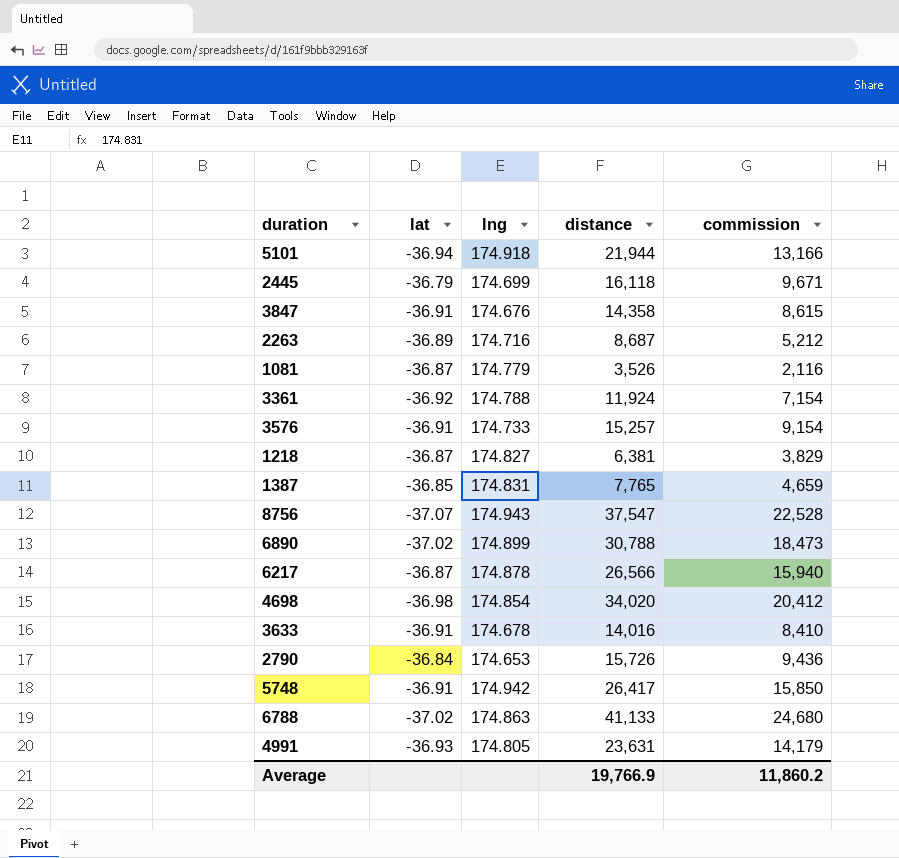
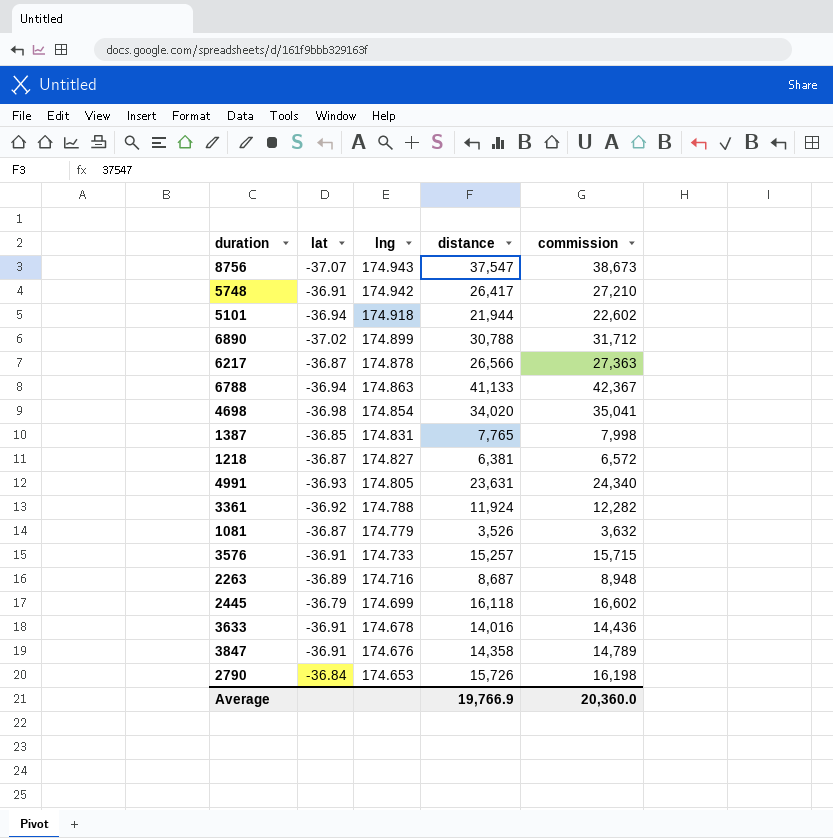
row order: none -> lng descending
column commission | formula: [distance] * 0.6 -> [distance] * 1.03
6788 | lat: -37.02 -> -36.94
Average | commission: 11,860.2 -> 20,360.0

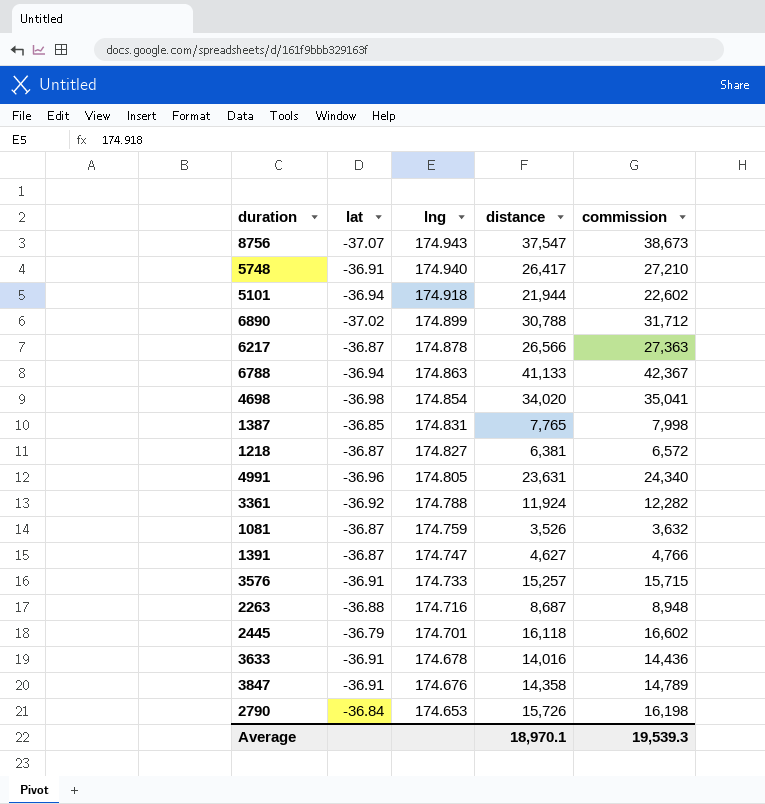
5748 | lng: 174.942 -> 174.940
4991 | lat: -36.93 -> -36.96
1081 | lng: 174.779 -> 174.759
row 1391: none -> -36.87 | 174.747 | 4,627 | 4,766
2263 | lat: -36.89 -> -36.88
2445 | lng: 174.699 -> 174.701
Average | distance: 19,766.9 -> 18,970.1
Average | commission: 20,360.0 -> 19,539.3

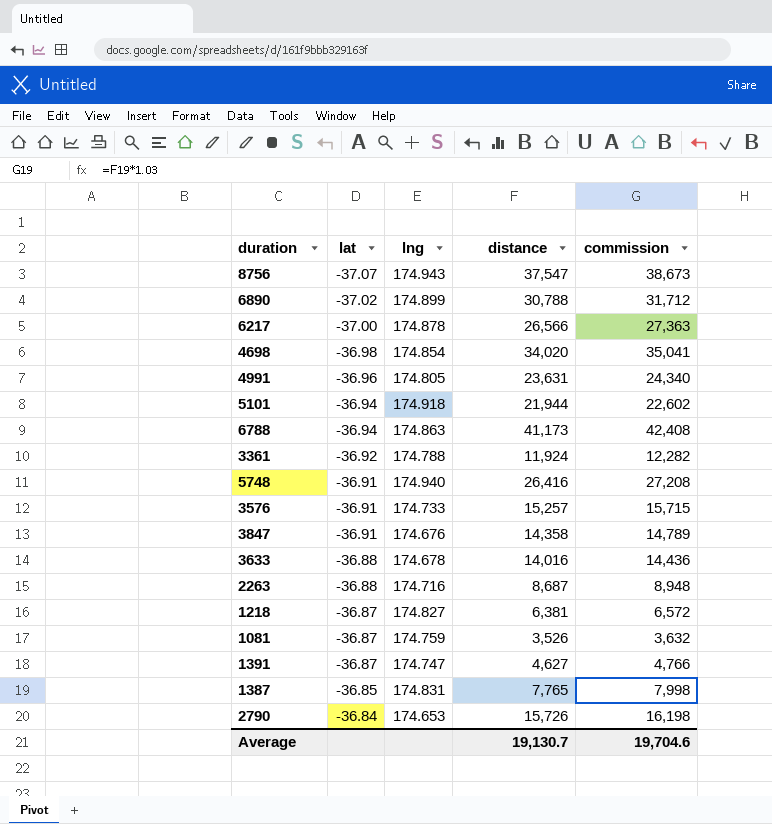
row order: lng descending -> lat ascending
row 2445: -36.79 | 174.701 | 16,118 | 16,602 -> none
6217 | lat: -36.87 -> -37.00
6788 | distance: 41,133 -> 41,173
6788 | commission: 42,367 -> 42,408
5748 | distance: 26,417 -> 26,416
5748 | commission: 27,210 -> 27,208
3633 | lat: -36.91 -> -36.88
Average | distance: 18,970.1 -> 19,130.7
Average | commission: 19,539.3 -> 19,704.6

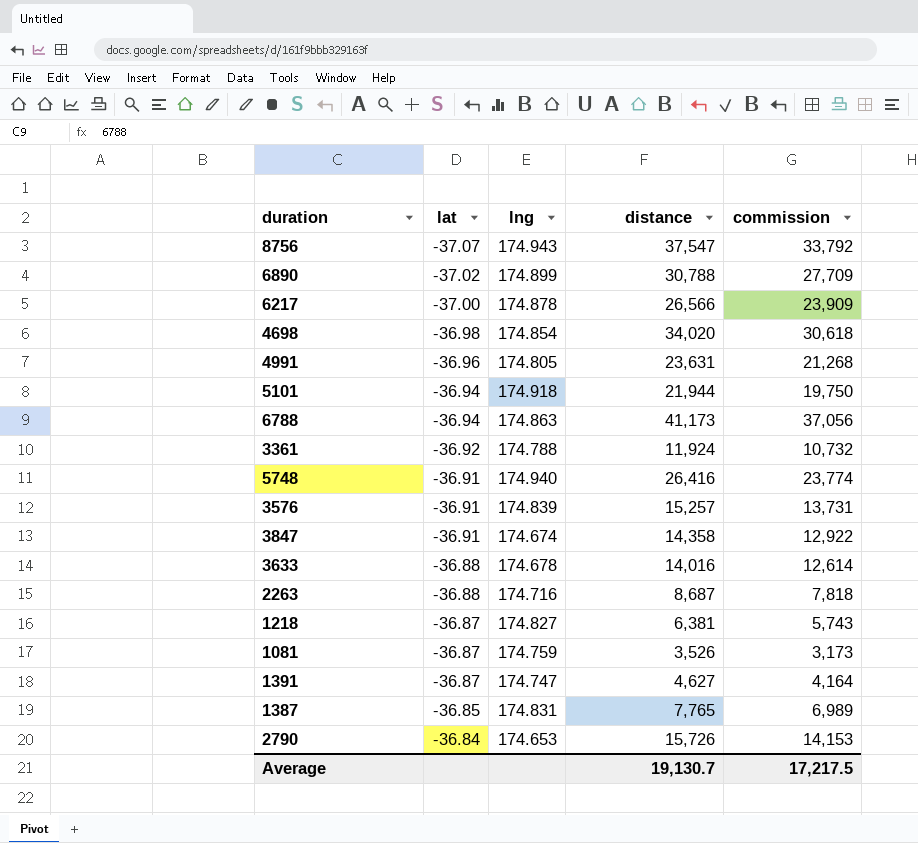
column commission | formula: [distance] * 1.03 -> [distance] * 0.9
3576 | lng: 174.733 -> 174.839
3847 | lng: 174.676 -> 174.674
Average | commission: 19,704.6 -> 17,217.5

